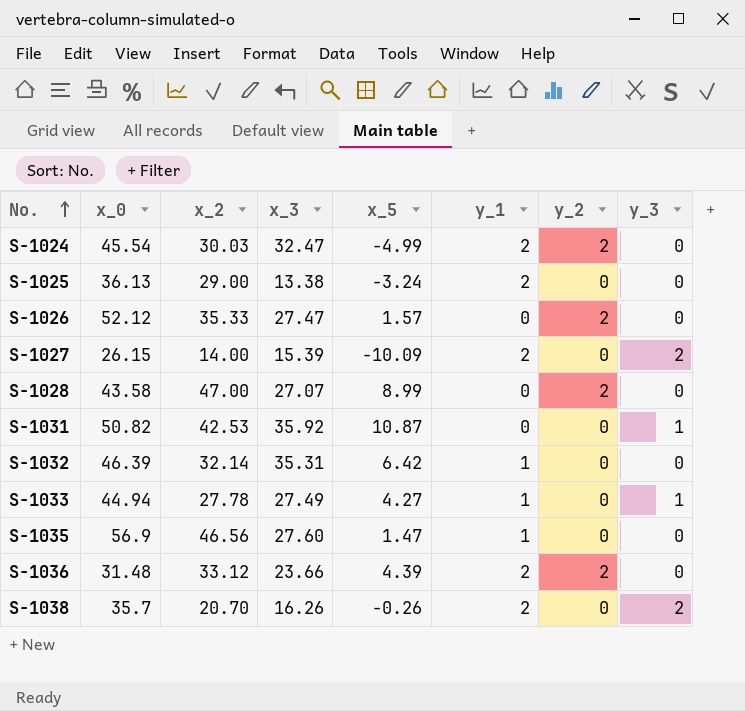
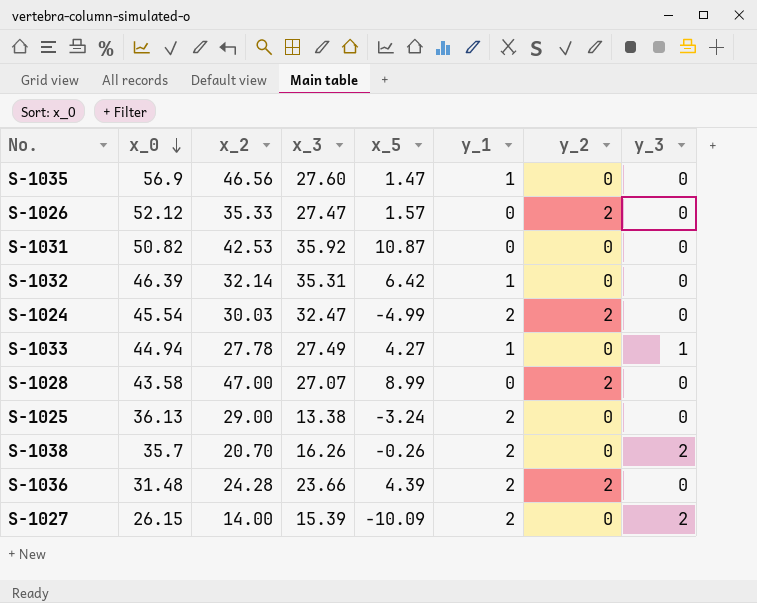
row order: No. ascending -> x_0 descending
S-1031 | y_3: 1 -> 0
S-1036 | x_2: 33.12 -> 24.28

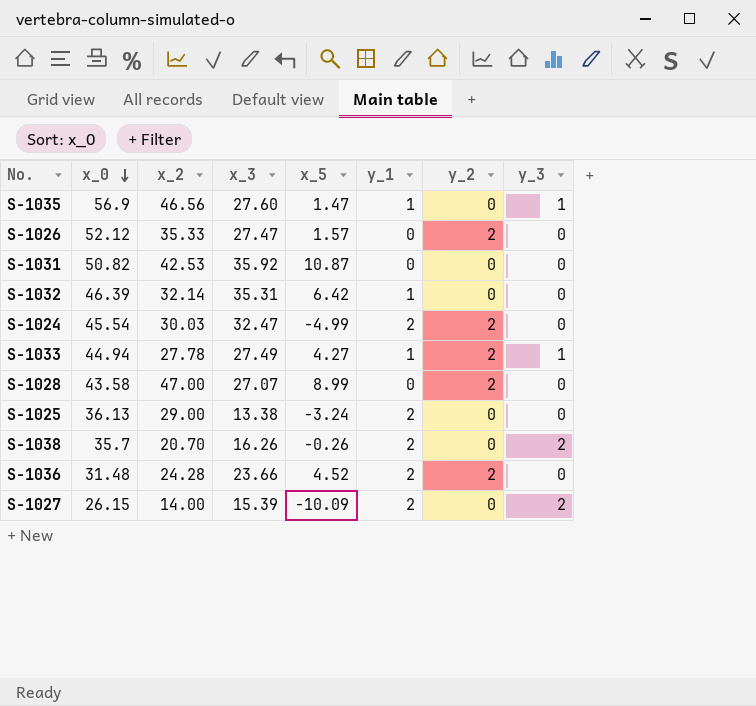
S-1035 | y_3: 0 -> 1
S-1033 | y_2: 0 -> 2
S-1036 | x_5: 4.39 -> 4.52

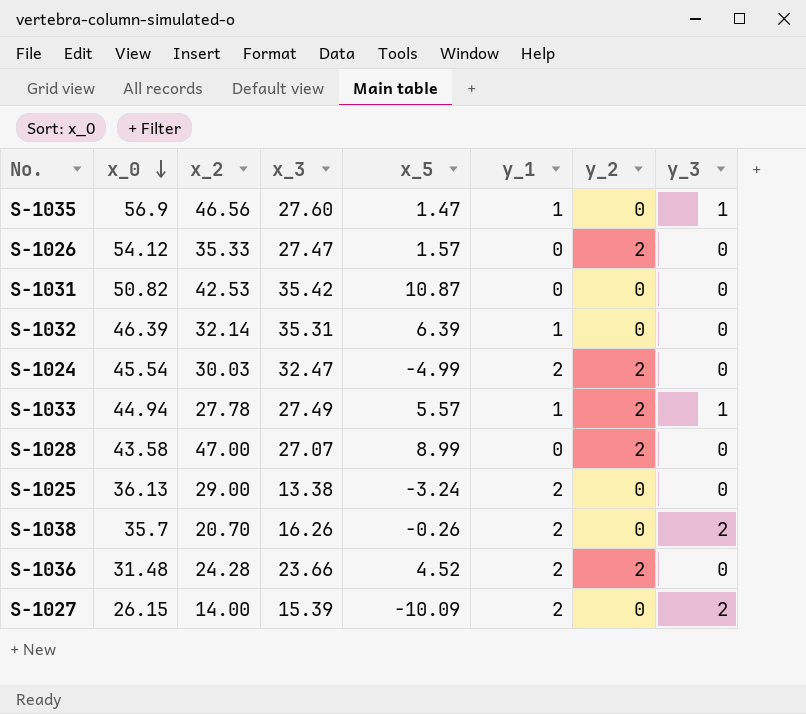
S-1026 | x_0: 52.12 -> 54.12
S-1031 | x_3: 35.92 -> 35.42
S-1032 | x_5: 6.42 -> 6.39
S-1033 | x_5: 4.27 -> 5.57

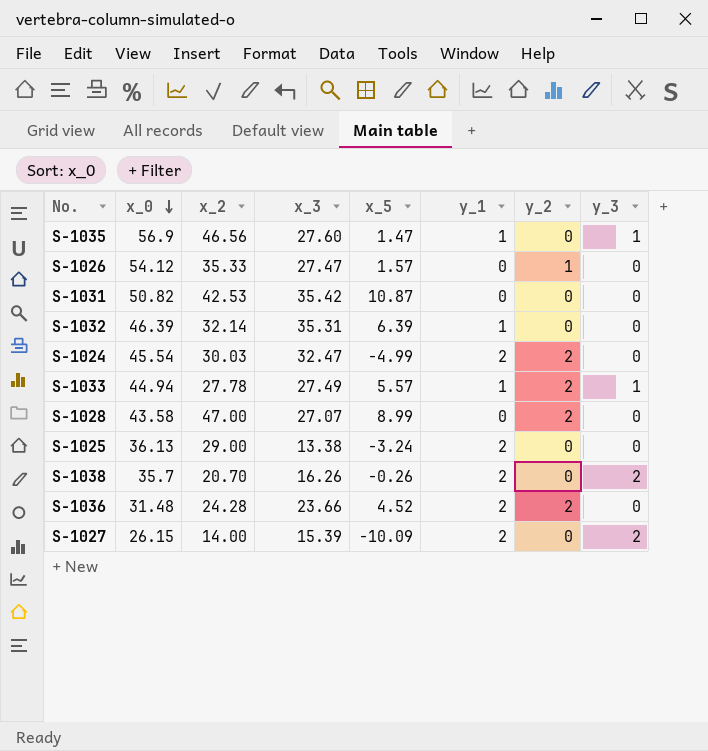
S-1026 | y_2: 2 -> 1

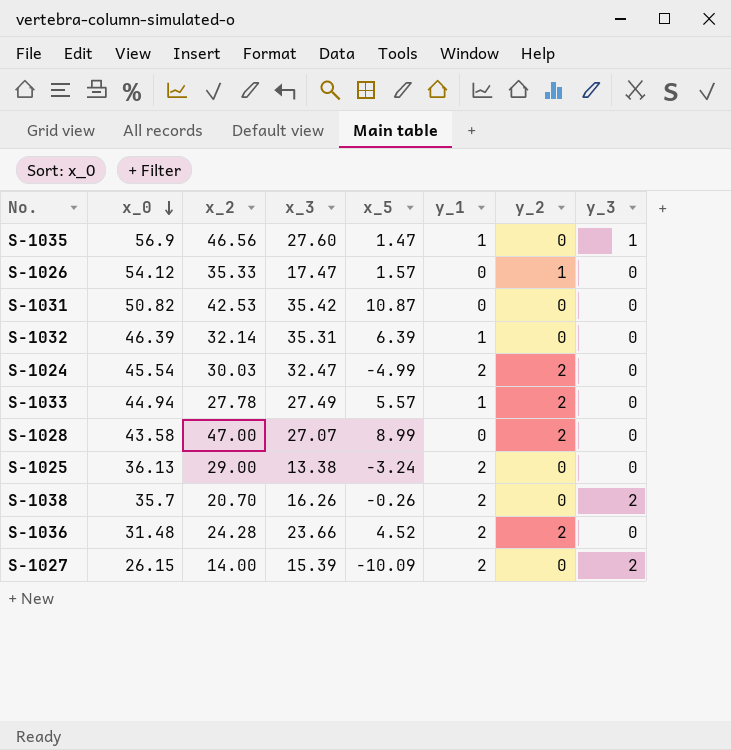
S-1026 | x_3: 27.47 -> 17.47
S-1033 | y_3: 1 -> 0

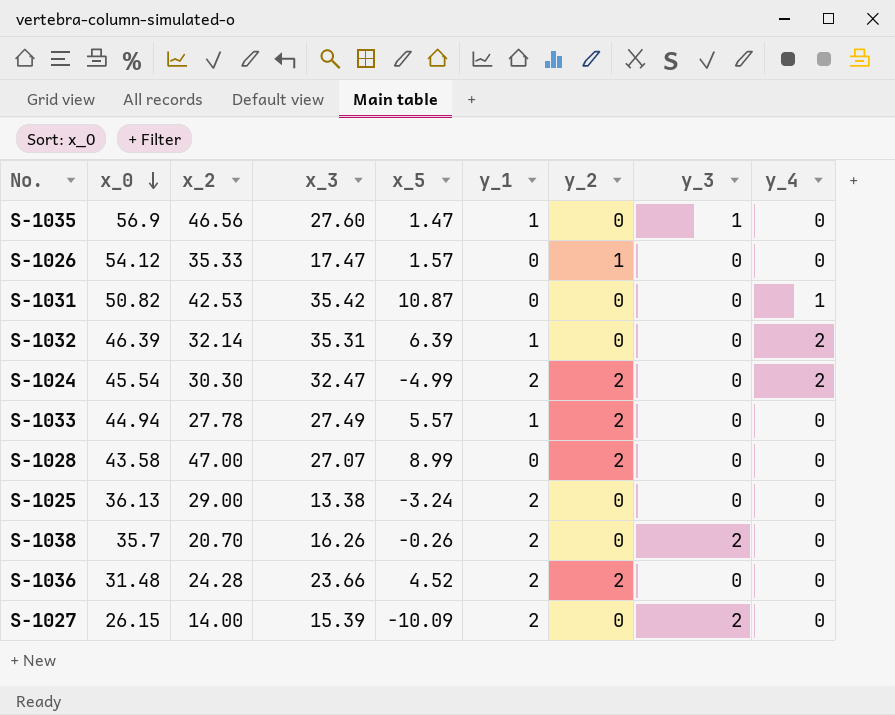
column y_4 | position: none -> 9
S-1024 | x_2: 30.03 -> 30.30

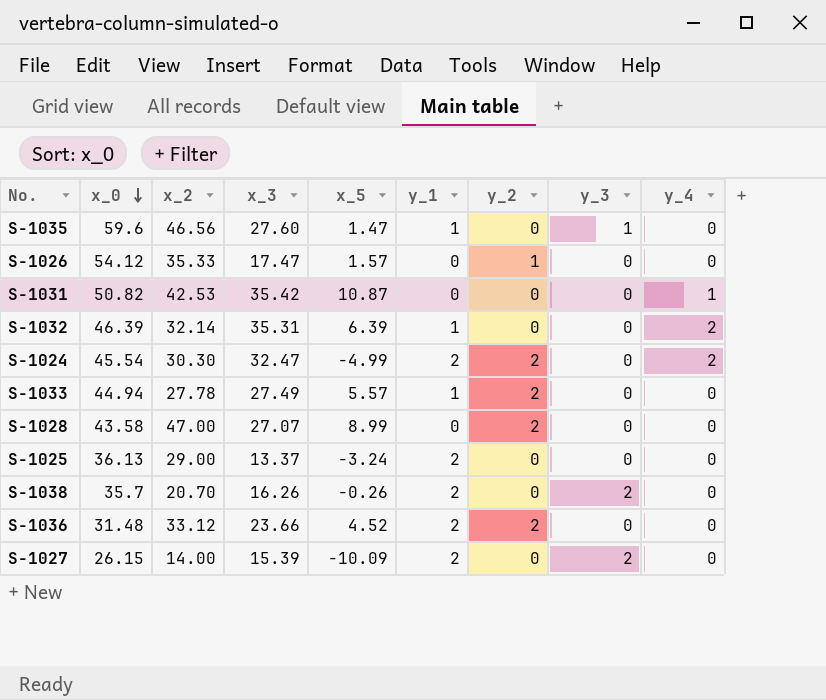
S-1035 | x_0: 56.9 -> 59.6
S-1025 | x_3: 13.38 -> 13.37
S-1036 | x_2: 24.28 -> 33.12

